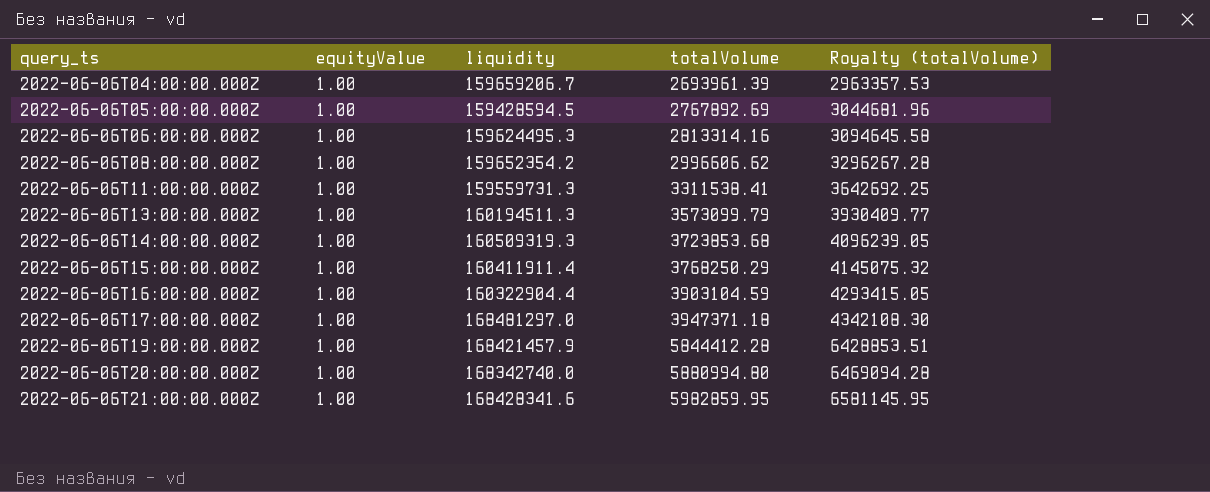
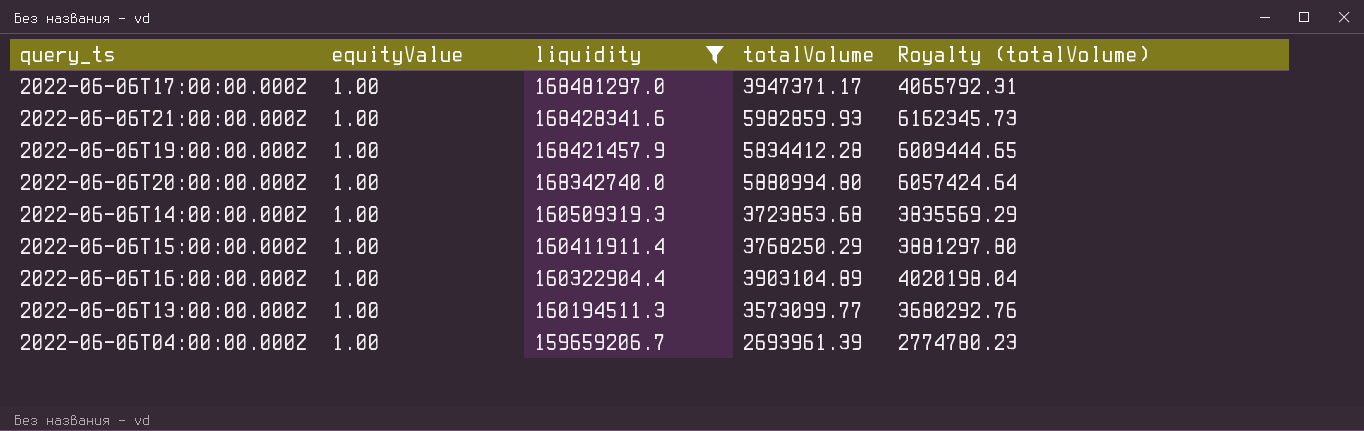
filter: none -> liquidity >= 159659206.7
row order: query_ts ascending -> liquidity descending
column Royalty (totalVolume) | formula: [totalVolume] * 1.1 -> [totalVolume] * 1.03
2022-06-06T17:00:00.000Z | totalVolume: 3947371.18 -> 3947371.17
2022-06-06T21:00:00.000Z | totalVolume: 5982859.95 -> 5982859.93
2022-06-06T19:00:00.000Z | totalVolume: 5844412.28 -> 5834412.28
2022-06-06T16:00:00.000Z | totalVolume: 3903104.59 -> 3903104.89
2022-06-06T13:00:00.000Z | totalVolume: 3573099.79 -> 3573099.77

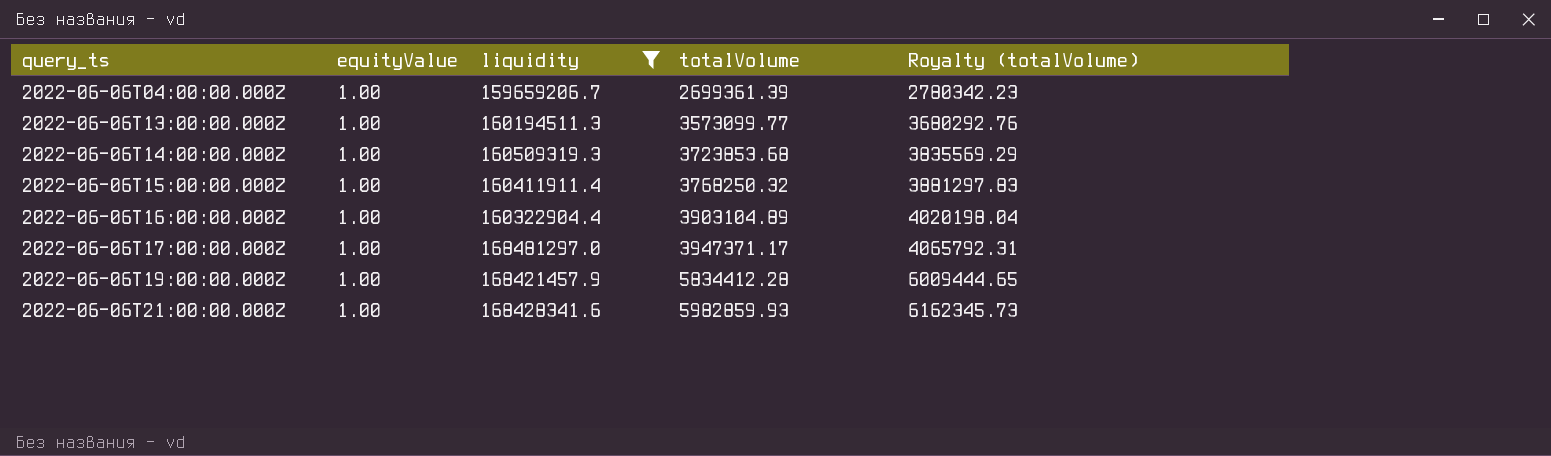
row order: liquidity descending -> query_ts ascending
row 2022-06-06T20:00:00.000Z: 1.00 | 168342740.0 | 5880994.80 | 6057424.64 -> none
2022-06-06T04:00:00.000Z | totalVolume: 2693961.39 -> 2699361.39
2022-06-06T04:00:00.000Z | Royalty (totalVolume): 2774780.23 -> 2780342.23
2022-06-06T15:00:00.000Z | totalVolume: 3768250.29 -> 3768250.32
2022-06-06T15:00:00.000Z | Royalty (totalVolume): 3881297.80 -> 3881297.83

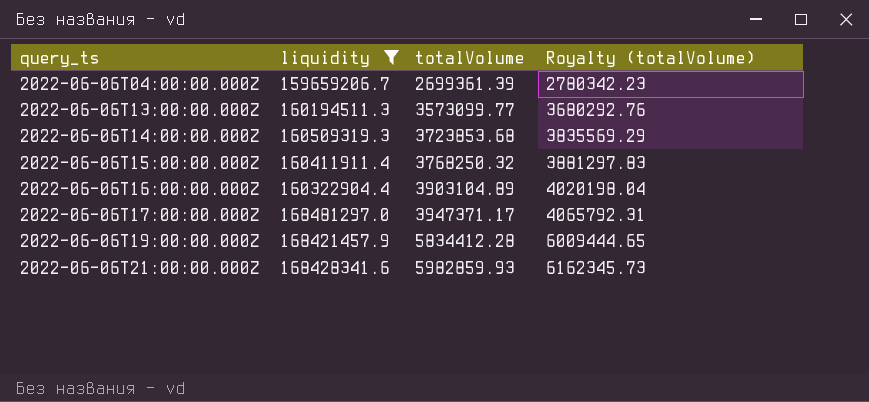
column equityValue | position: 2 -> none

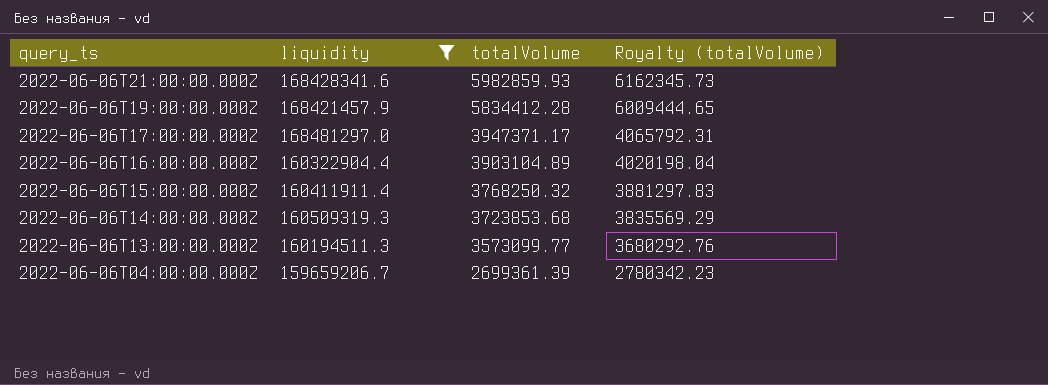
row order: query_ts ascending -> query_ts descending

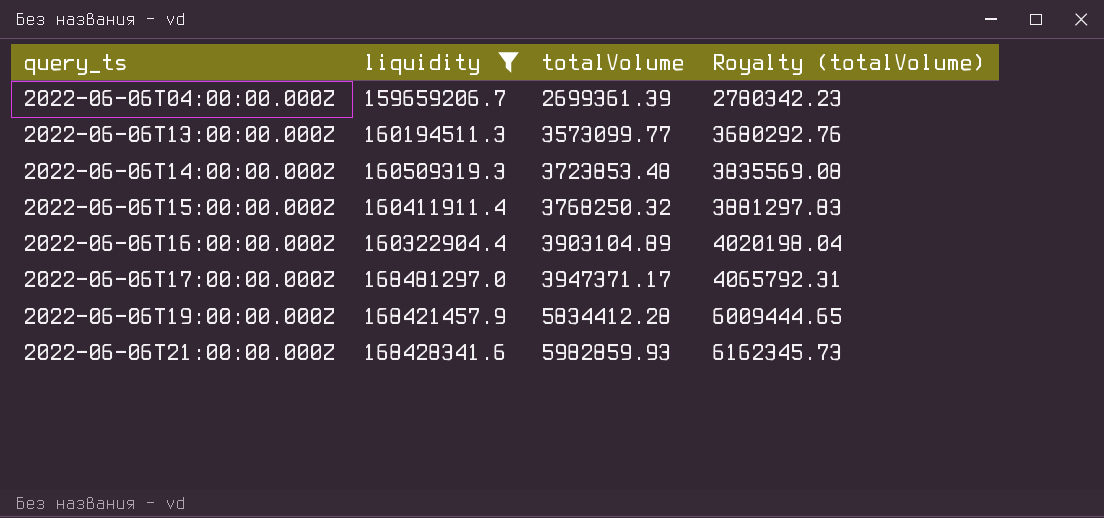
row order: query_ts descending -> query_ts ascending
2022-06-06T14:00:00.000Z | totalVolume: 3723853.68 -> 3723853.48
2022-06-06T14:00:00.000Z | Royalty (totalVolume): 3835569.29 -> 3835569.08

